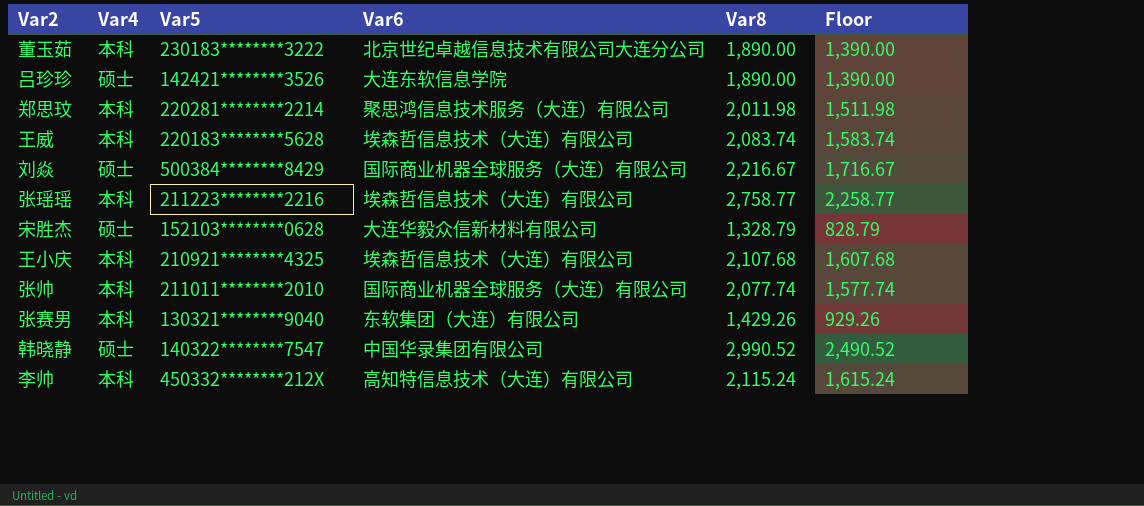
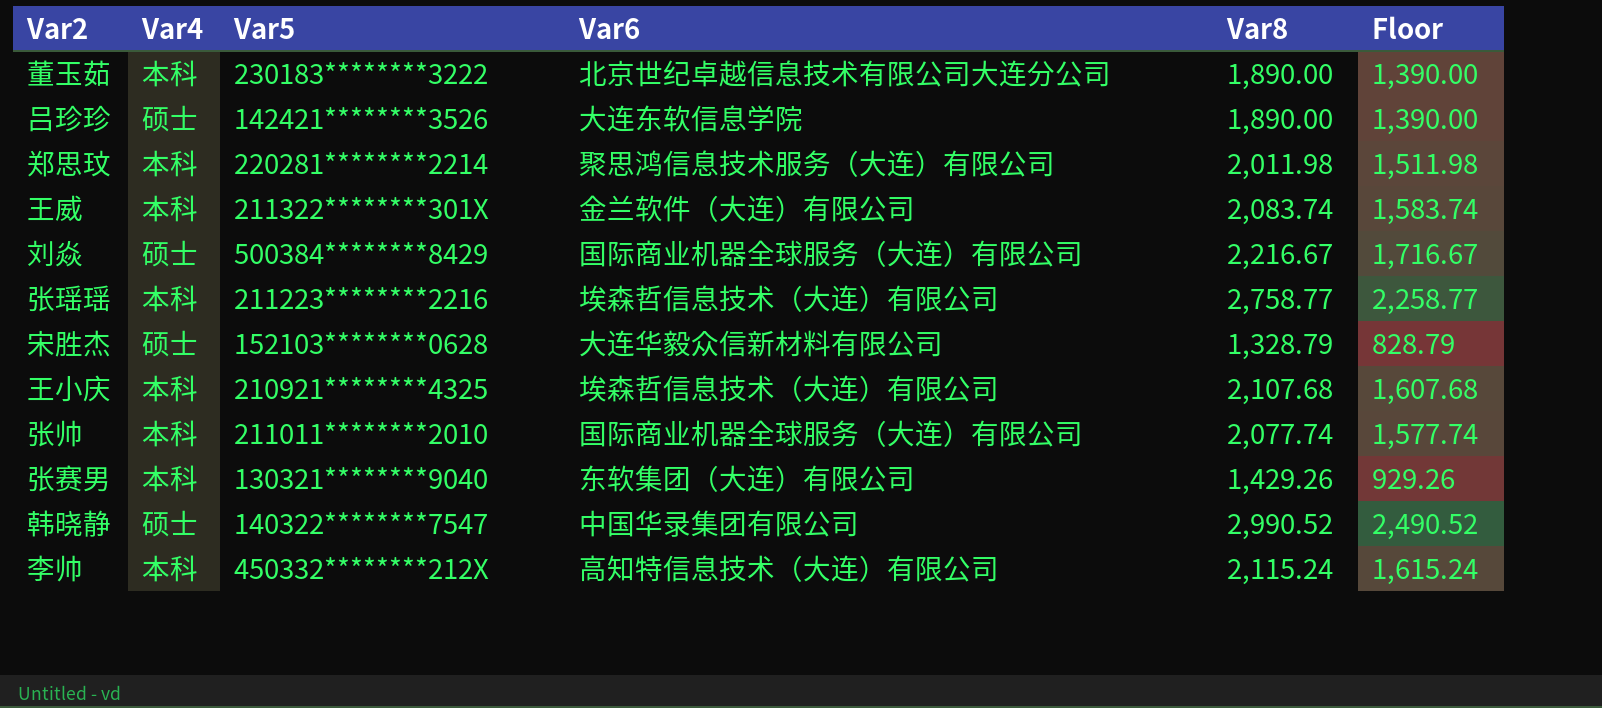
王威 | Var5: 220183********5628 -> 211322********301X
王威 | Var6: 埃森哲信息技术（大连）有限公司 -> 金兰软件（大连）有限公司

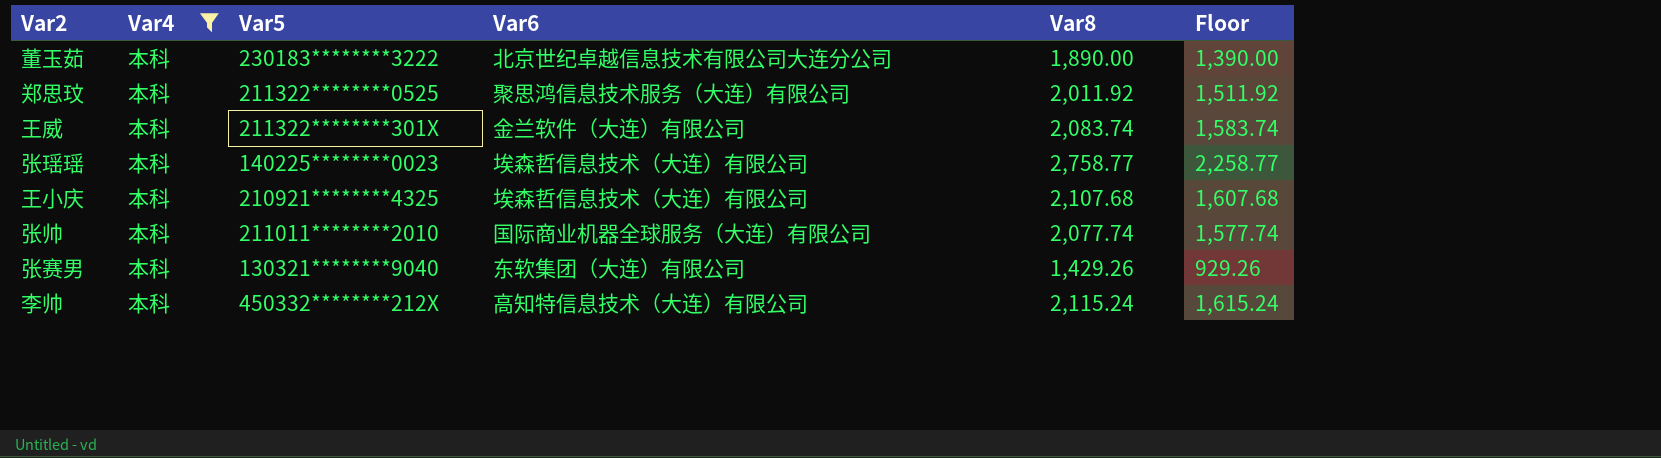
filter: none -> Var4 = 本科
郑思玟 | Var5: 220281********2214 -> 211322********0525
郑思玟 | Var8: 2,011.98 -> 2,011.92
郑思玟 | Floor: 1,511.98 -> 1,511.92
张瑶瑶 | Var5: 211223********2216 -> 140225********0023

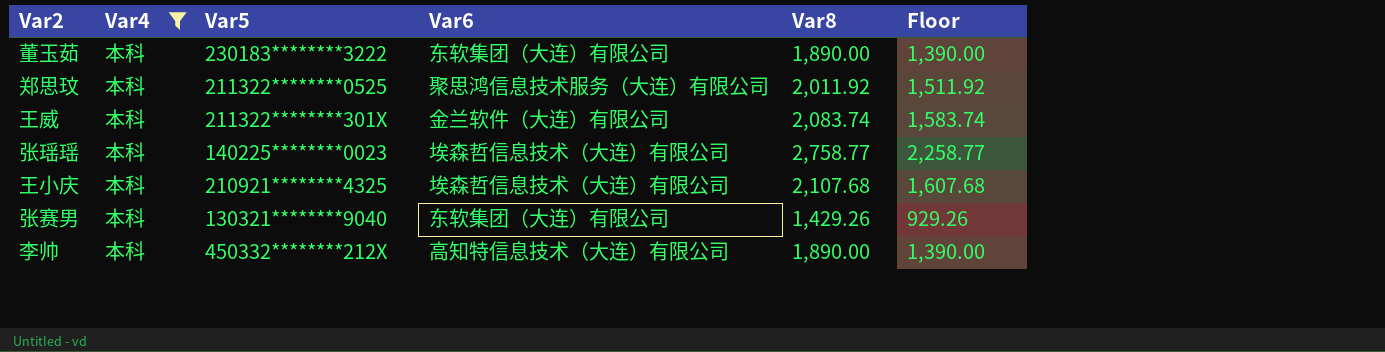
row 张帅: 本科 | 211011********2010 | 国际商业机器全球服务（大连）有限公司 | 2,077.74 | 1,577.74 -> none
董玉茹 | Var6: 北京世纪卓越信息技术有限公司大连分公司 -> 东软集团（大连）有限公司
李帅 | Var8: 2,115.24 -> 1,890.00
李帅 | Floor: 1,615.24 -> 1,390.00

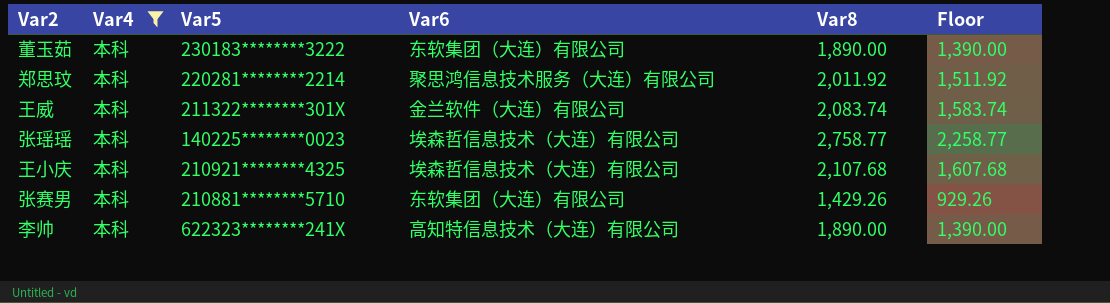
郑思玟 | Var5: 211322********0525 -> 220281********2214
张赛男 | Var5: 130321********9040 -> 210881********5710
李帅 | Var5: 450332********212X -> 622323********241X

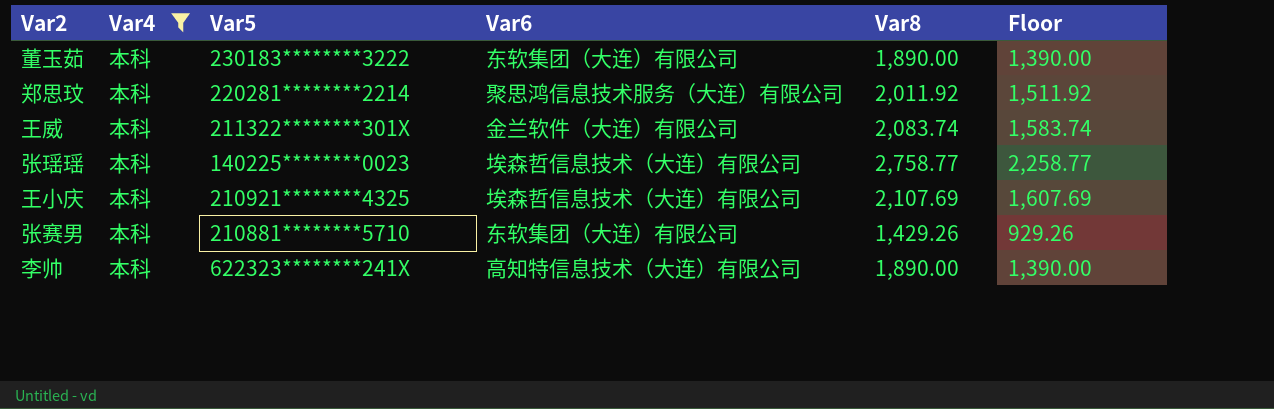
王小庆 | Var8: 2,107.68 -> 2,107.69
王小庆 | Floor: 1,607.68 -> 1,607.69

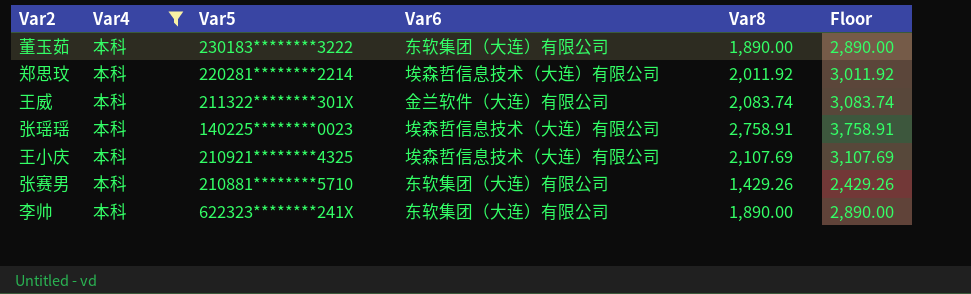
column Floor | formula: [Var8] - 500 -> [Var8] + 1000
郑思玟 | Var6: 聚思鸿信息技术服务（大连）有限公司 -> 埃森哲信息技术（大连）有限公司
张瑶瑶 | Var8: 2,758.77 -> 2,758.91
李帅 | Var6: 高知特信息技术（大连）有限公司 -> 东软集团（大连）有限公司

